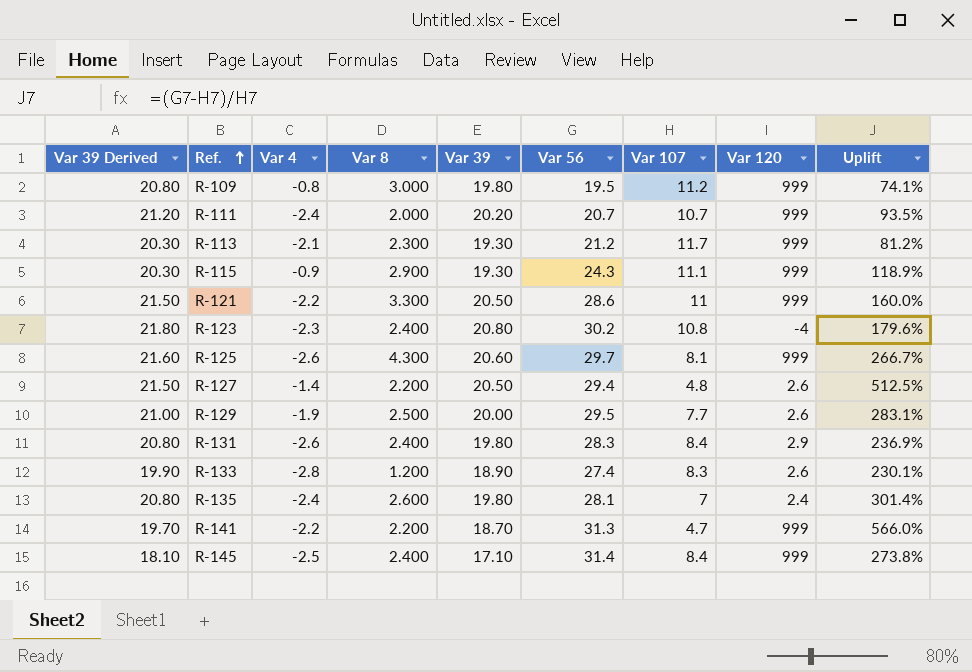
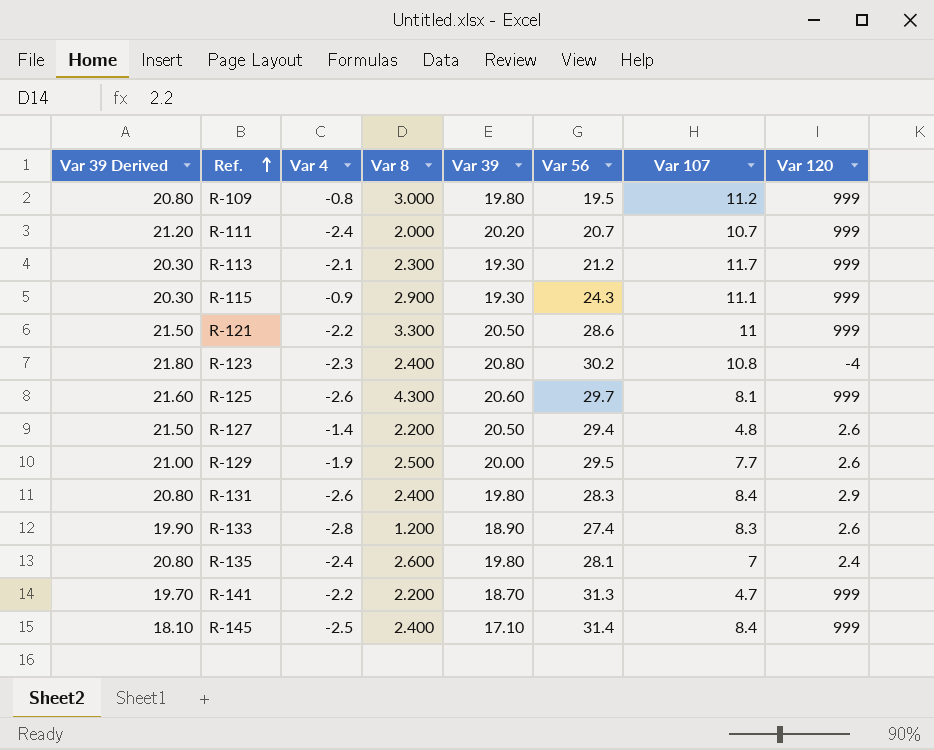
column Uplift | formula: ([Var 56] - [Var 107]) / [Var 107] -> none

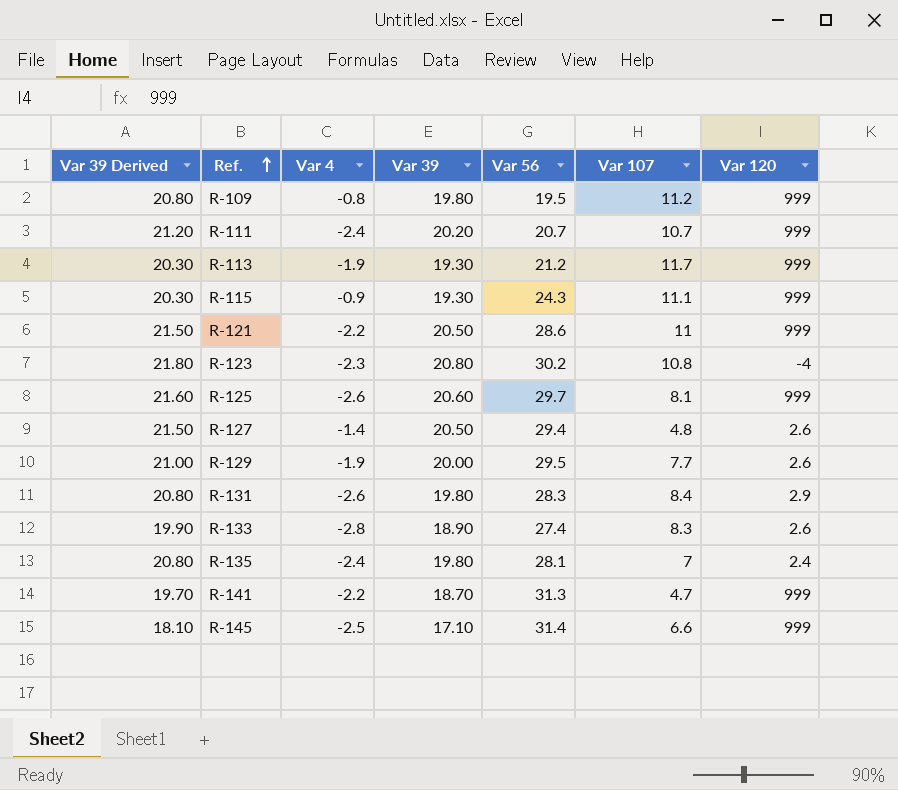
column Var 8 | position: 4 -> none
R-113 | Var 4: -2.1 -> -1.9
R-145 | Var 107: 8.4 -> 6.6

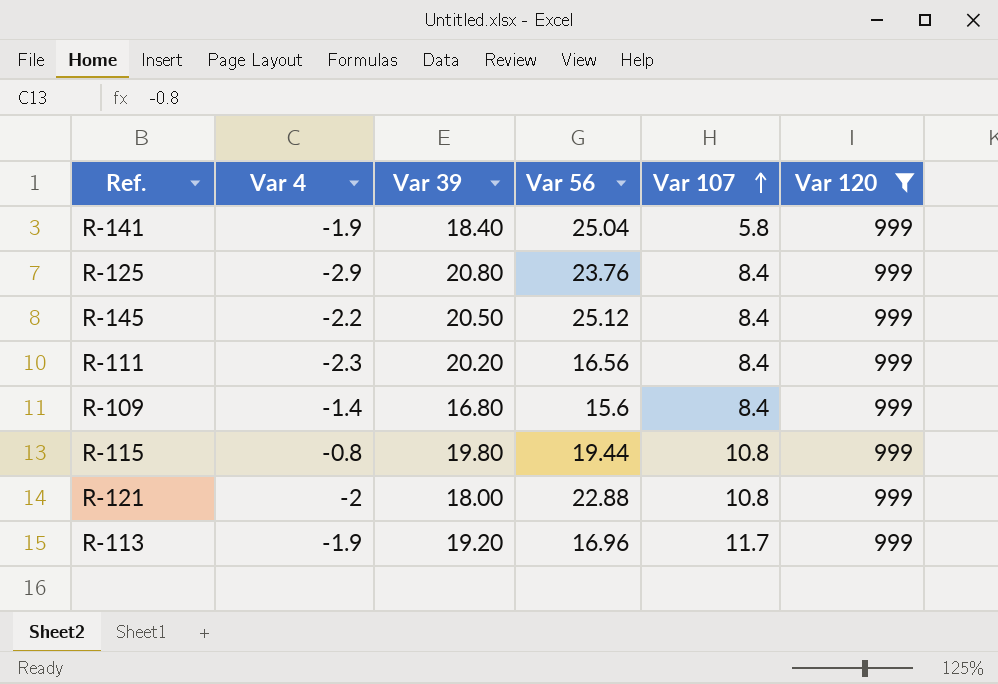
filter: none -> Var 120 = 999
row order: Ref. ascending -> Var 107 ascending
column Var 39 Derived | formula: [Var 39] + 1 -> none
R-141 | Var 4: -2.2 -> -1.9
R-141 | Var 39: 18.70 -> 18.40
R-141 | Var 56: 31.3 -> 25.04
R-141 | Var 107: 4.7 -> 5.8
R-125 | Var 4: -2.6 -> -2.9
R-125 | Var 39: 20.60 -> 20.80
R-125 | Var 56: 29.7 -> 23.76
R-125 | Var 107: 8.1 -> 8.4
R-145 | Var 4: -2.5 -> -2.2
R-145 | Var 39: 17.10 -> 20.50
R-145 | Var 56: 31.4 -> 25.12
R-145 | Var 107: 6.6 -> 8.4
R-111 | Var 4: -2.4 -> -2.3
R-111 | Var 56: 20.7 -> 16.56
R-111 | Var 107: 10.7 -> 8.4
R-109 | Var 4: -0.8 -> -1.4
R-109 | Var 39: 19.80 -> 16.80
R-109 | Var 56: 19.5 -> 15.6
R-109 | Var 107: 11.2 -> 8.4
R-115 | Var 4: -0.9 -> -0.8
R-115 | Var 39: 19.30 -> 19.80
R-115 | Var 56: 24.3 -> 19.44
R-115 | Var 107: 11.1 -> 10.8
R-121 | Var 4: -2.2 -> -2
R-121 | Var 39: 20.50 -> 18.00
R-121 | Var 56: 28.6 -> 22.88
R-121 | Var 107: 11 -> 10.8
R-113 | Var 39: 19.30 -> 19.20
R-113 | Var 56: 21.2 -> 16.96

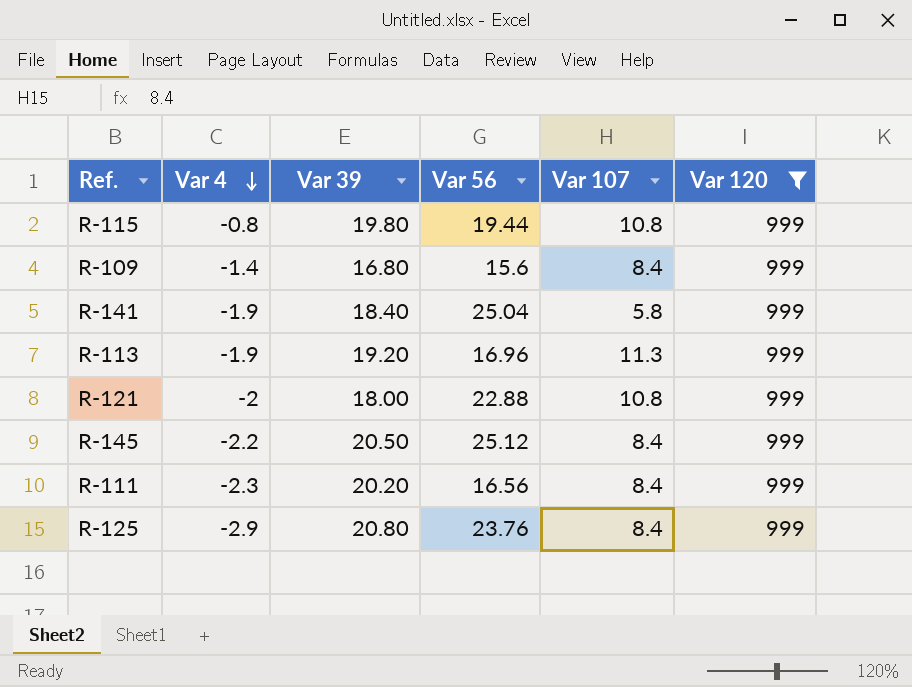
row order: Var 107 ascending -> Var 4 descending
R-113 | Var 107: 11.7 -> 11.3

